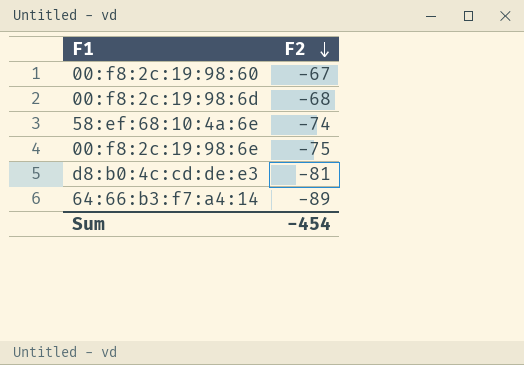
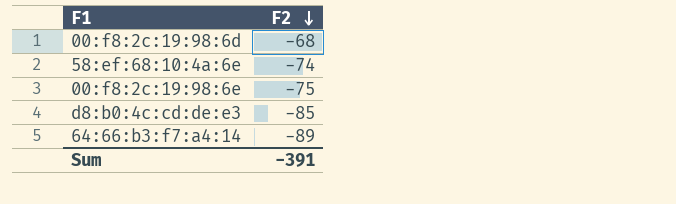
row 00:f8:2c:19:98:60: -67 -> none
d8:b0:4c:cd:de:e3 | F2: -81 -> -85
Sum | F2: -454 -> -391

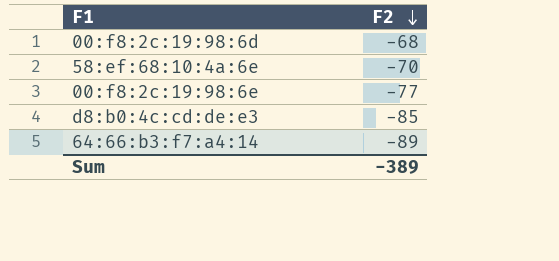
58:ef:68:10:4a:6e | F2: -74 -> -70
00:f8:2c:19:98:6e | F2: -75 -> -77
Sum | F2: -391 -> -389

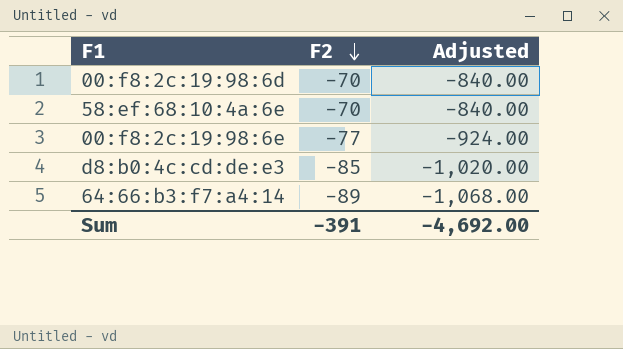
column Adjusted | formula: none -> [F2] * 12
00:f8:2c:19:98:6d | F2: -68 -> -70
Sum | F2: -389 -> -391

